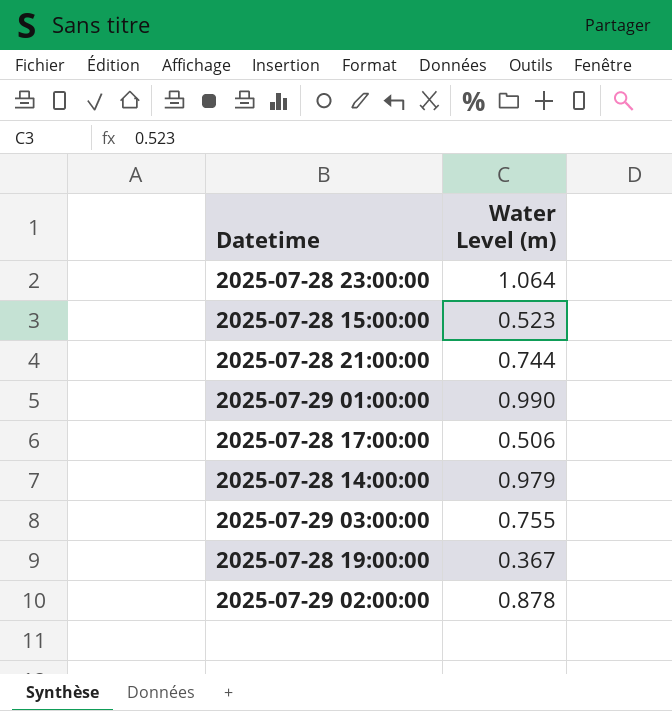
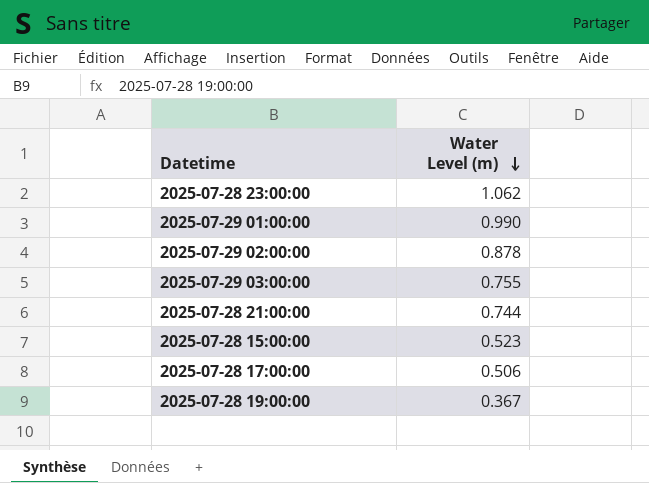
row order: none -> Water Level (m) descending
row 2025-07-28 14:00:00: 0.979 -> none
2025-07-28 23:00:00 | Water Level (m): 1.064 -> 1.062

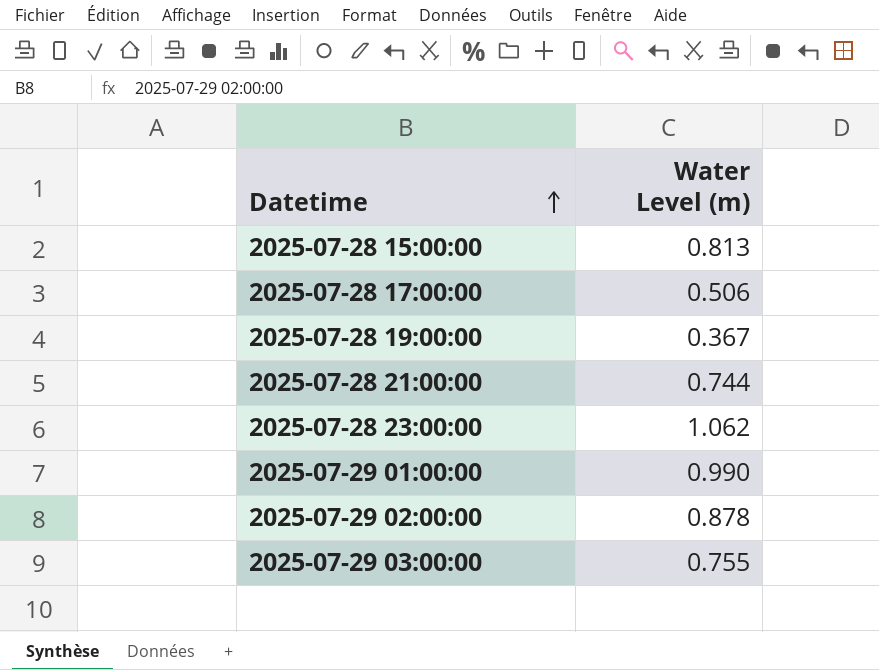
row order: Water Level (m) descending -> Datetime ascending
2025-07-28 15:00:00 | Water Level (m): 0.523 -> 0.813

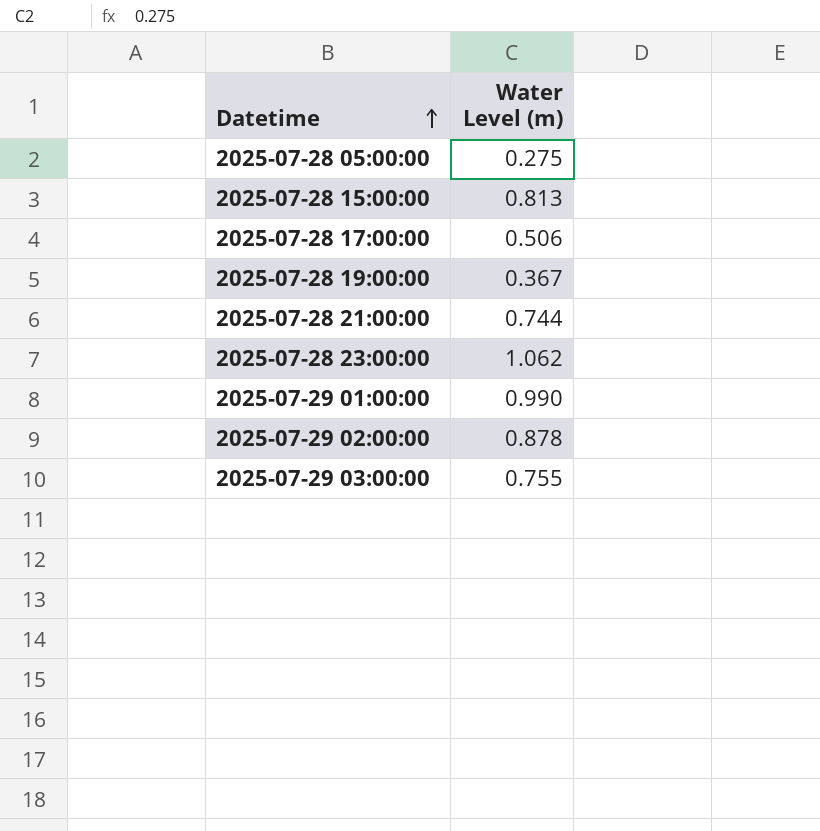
row 2025-07-28 05:00:00: none -> 0.275

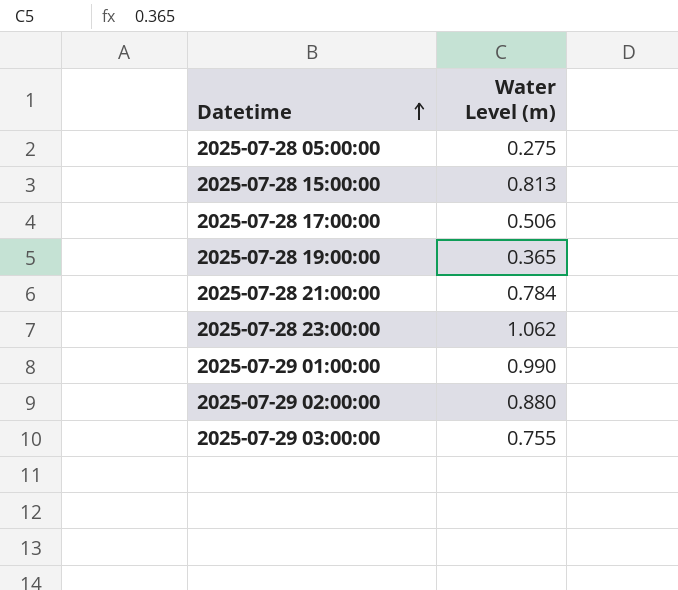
2025-07-28 19:00:00 | Water Level (m): 0.367 -> 0.365
2025-07-28 21:00:00 | Water Level (m): 0.744 -> 0.784
2025-07-29 02:00:00 | Water Level (m): 0.878 -> 0.880

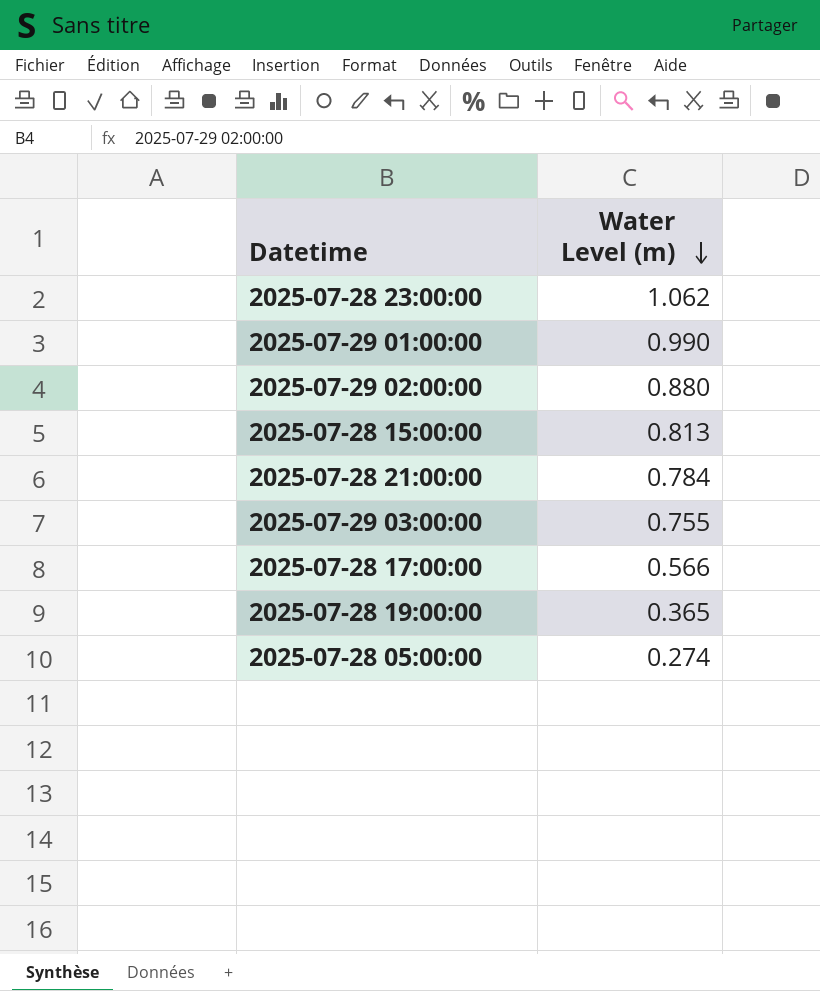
row order: Datetime ascending -> Water Level (m) descending
2025-07-28 17:00:00 | Water Level (m): 0.506 -> 0.566
2025-07-28 05:00:00 | Water Level (m): 0.275 -> 0.274

